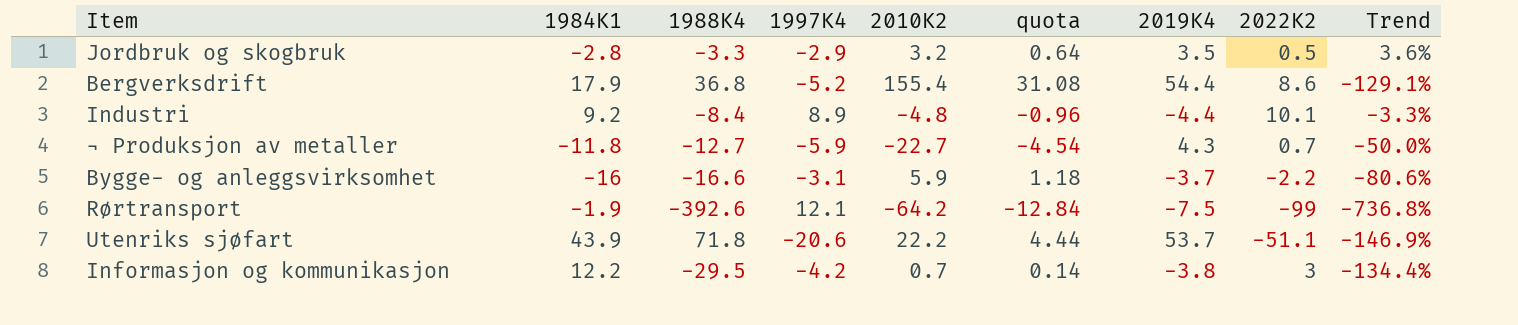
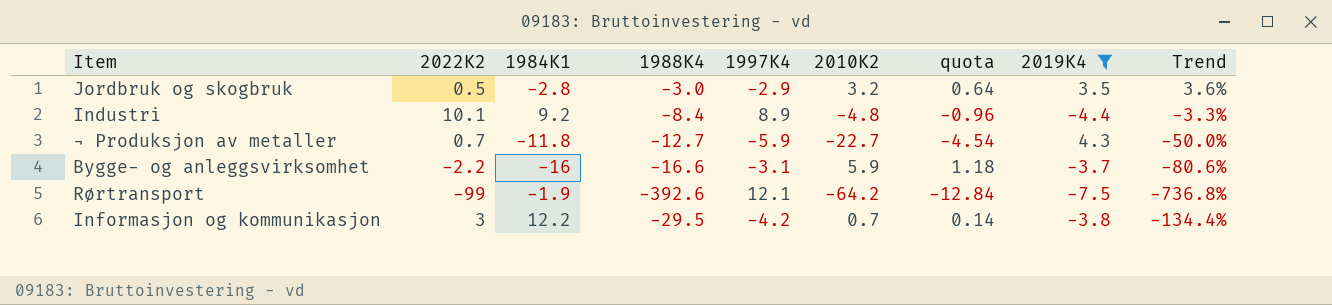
filter: none -> 2019K4 <= 4.3
column 2022K2 | position: 8 -> 2
Jordbruk og skogbruk | 1988K4: -3.3 -> -3.0

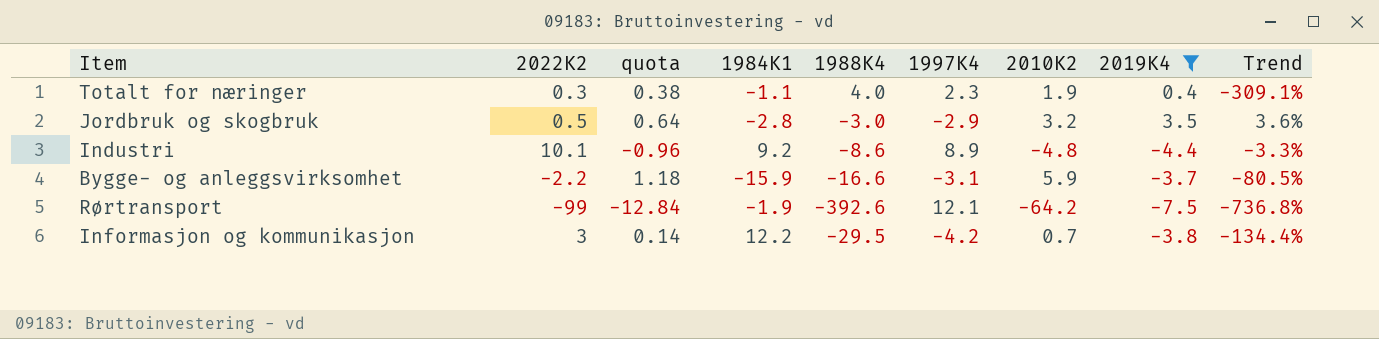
column quota | position: 7 -> 3
row ¬ Produksjon av metaller: 0.7 | -11.8 | -12.7 | -5.9 | -22.7 | -4.54 | 4.3 | -50.0% -> none
row Totalt for næringer: none -> 0.3 | 0.38 | -1.1 | 4.0 | 2.3 | 1.9 | 0.4 | -309.1%
Industri | 1988K4: -8.4 -> -8.6
Bygge- og anleggsvirksomhet | 1984K1: -16 -> -15.9
Bygge- og anleggsvirksomhet | Trend: -80.6% -> -80.5%

